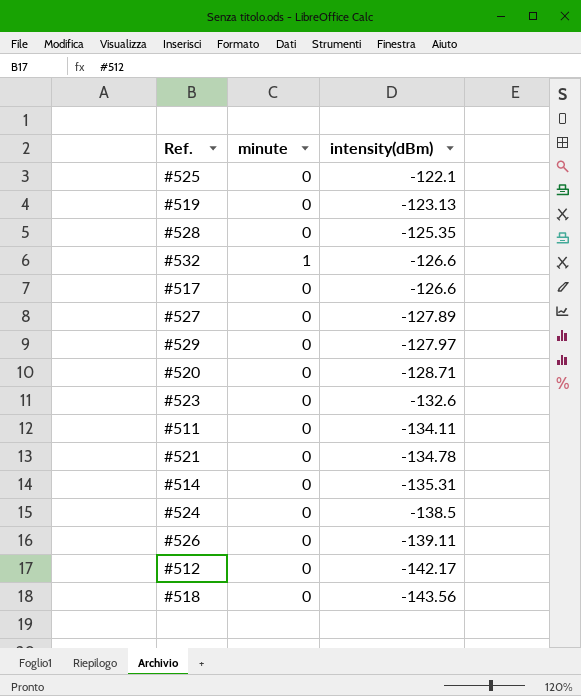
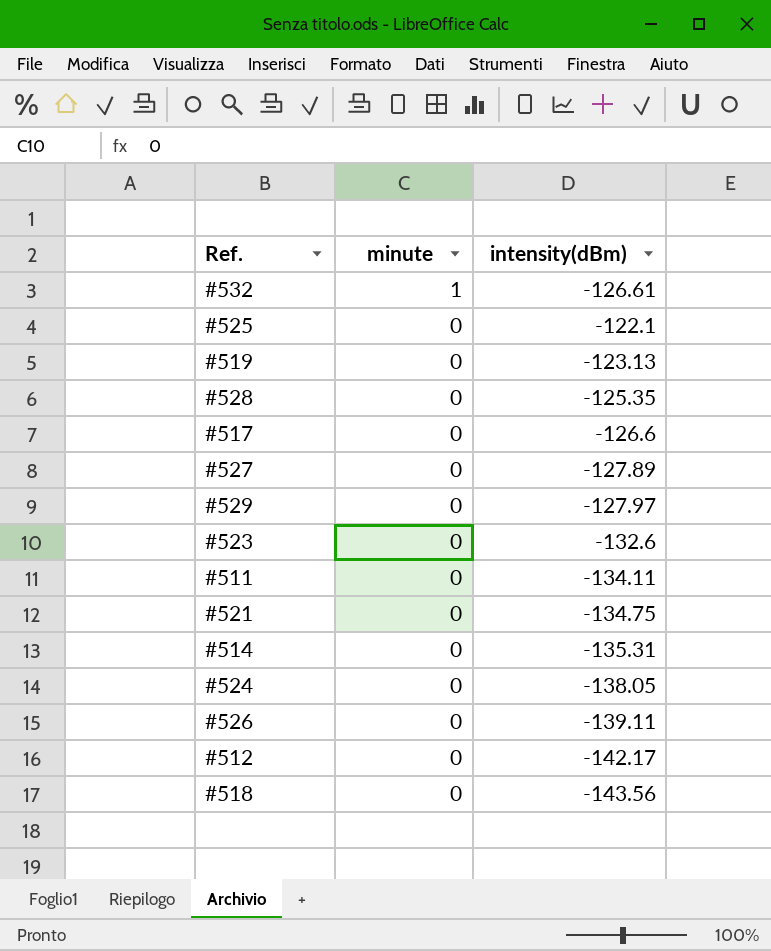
row order: intensity(dBm) descending -> minute descending
row #520: 0 | -128.71 -> none
#532 | intensity(dBm): -126.6 -> -126.61
#521 | intensity(dBm): -134.78 -> -134.75
#524 | intensity(dBm): -138.5 -> -138.05

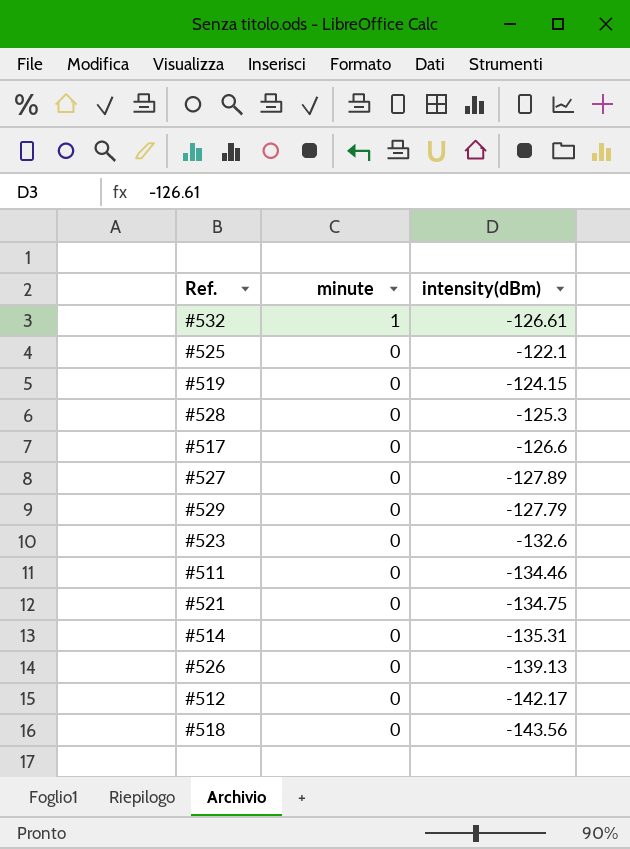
row #524: 0 | -138.05 -> none
#519 | intensity(dBm): -123.13 -> -124.15
#528 | intensity(dBm): -125.35 -> -125.3
#529 | intensity(dBm): -127.97 -> -127.79
#511 | intensity(dBm): -134.11 -> -134.46
#526 | intensity(dBm): -139.11 -> -139.13

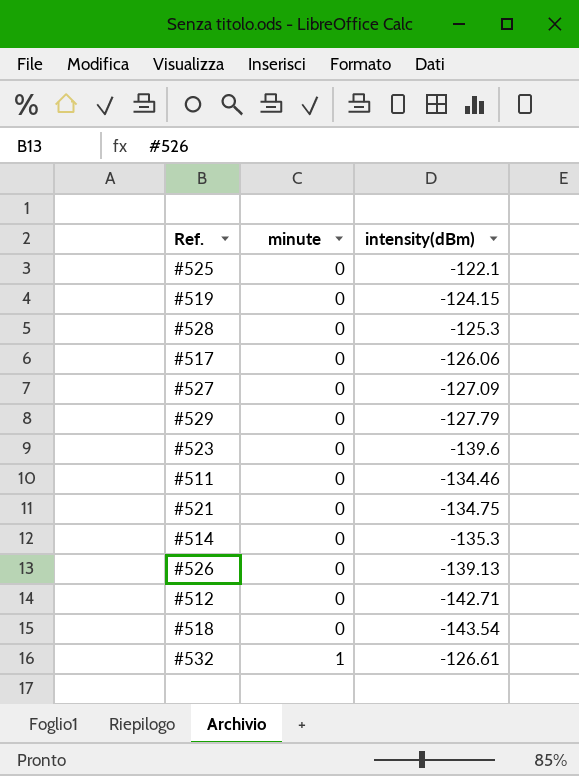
row order: minute descending -> minute ascending
#517 | intensity(dBm): -126.6 -> -126.06
#527 | intensity(dBm): -127.89 -> -127.09
#523 | intensity(dBm): -132.6 -> -139.6
#514 | intensity(dBm): -135.31 -> -135.3
#512 | intensity(dBm): -142.17 -> -142.71
#518 | intensity(dBm): -143.56 -> -143.54

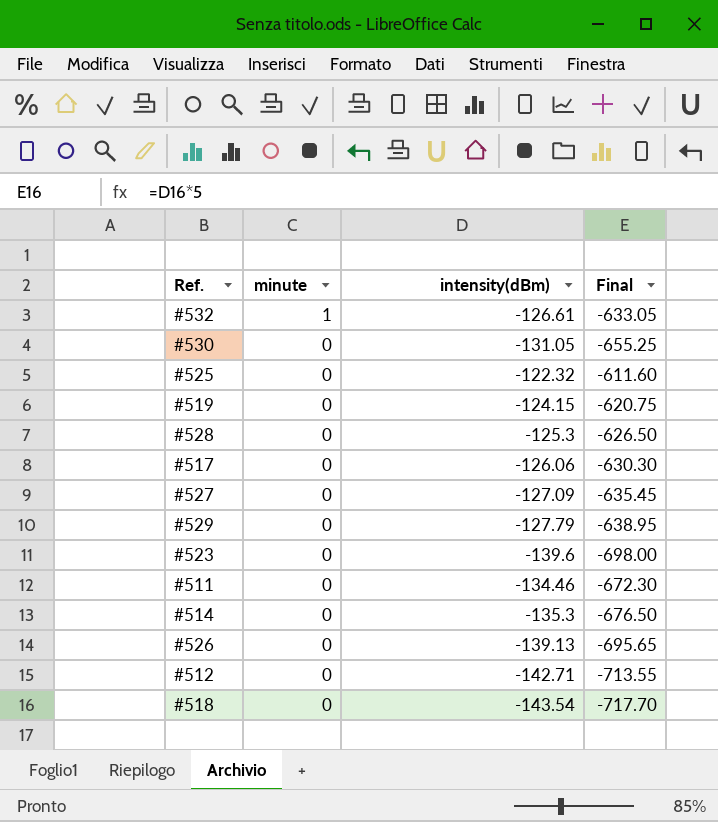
row order: minute ascending -> minute descending
column Final | formula: none -> [intensity(dBm)] * 5
row #521: 0 | -134.75 -> none
row #530: none -> 0 | -131.05 | -655.25
#525 | intensity(dBm): -122.1 -> -122.32

